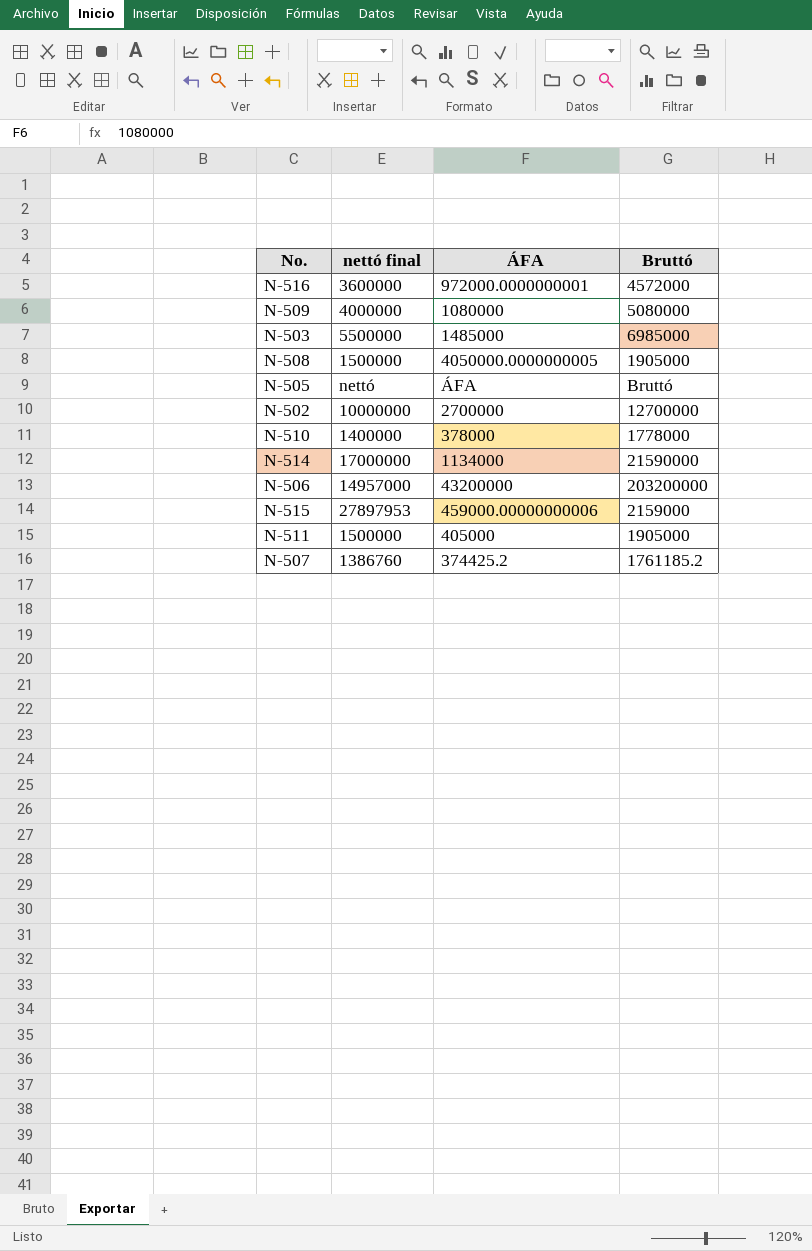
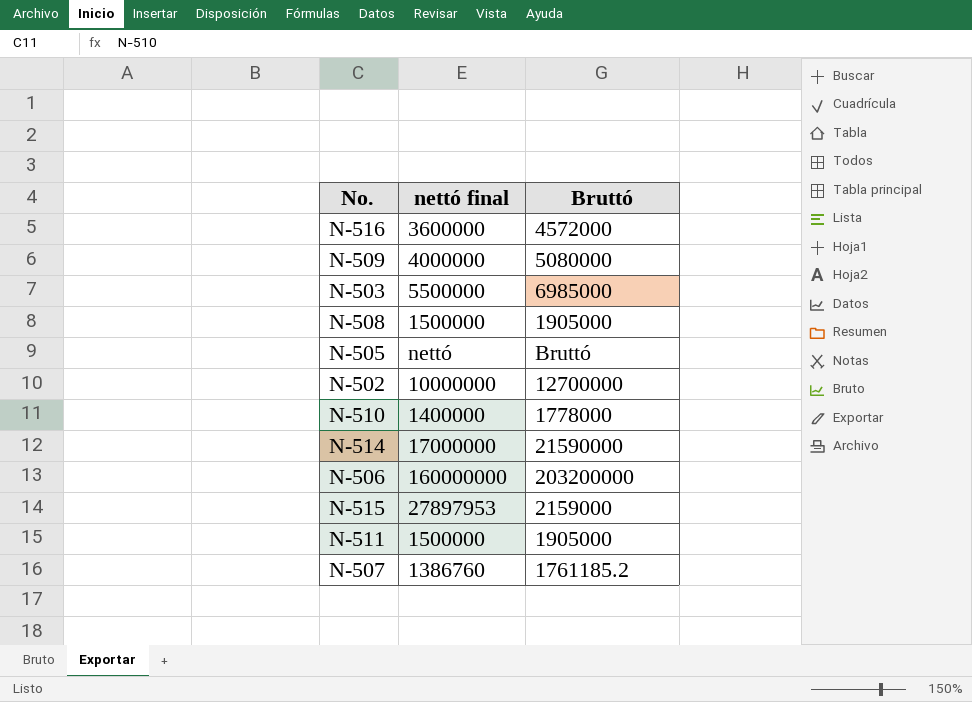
column ÁFA | position: 3 -> none
N-506 | nettó final: 14957000 -> 160000000

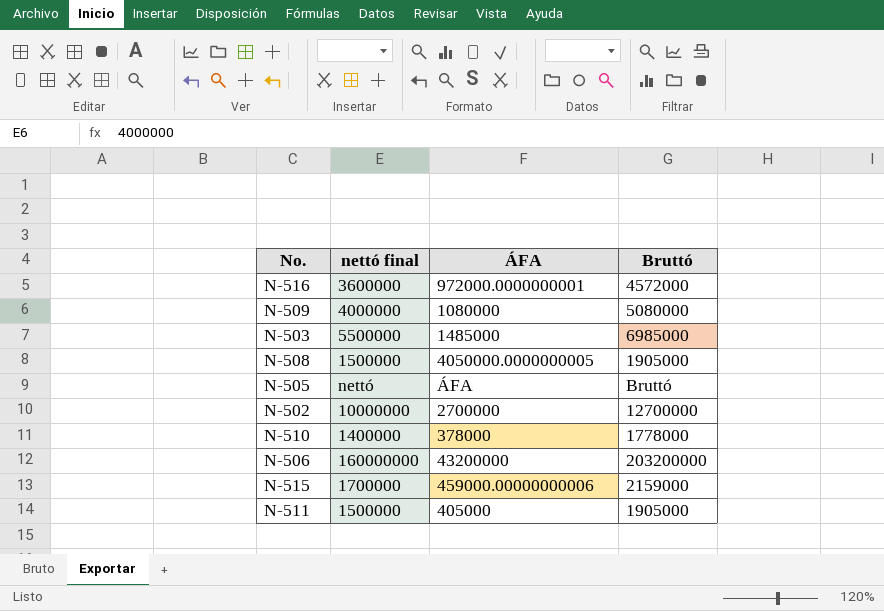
column ÁFA | position: none -> 3
row N-514: 17000000 | 21590000 -> none
row N-507: 1386760 | 1761185.2 -> none
N-515 | nettó final: 27897953 -> 1700000

